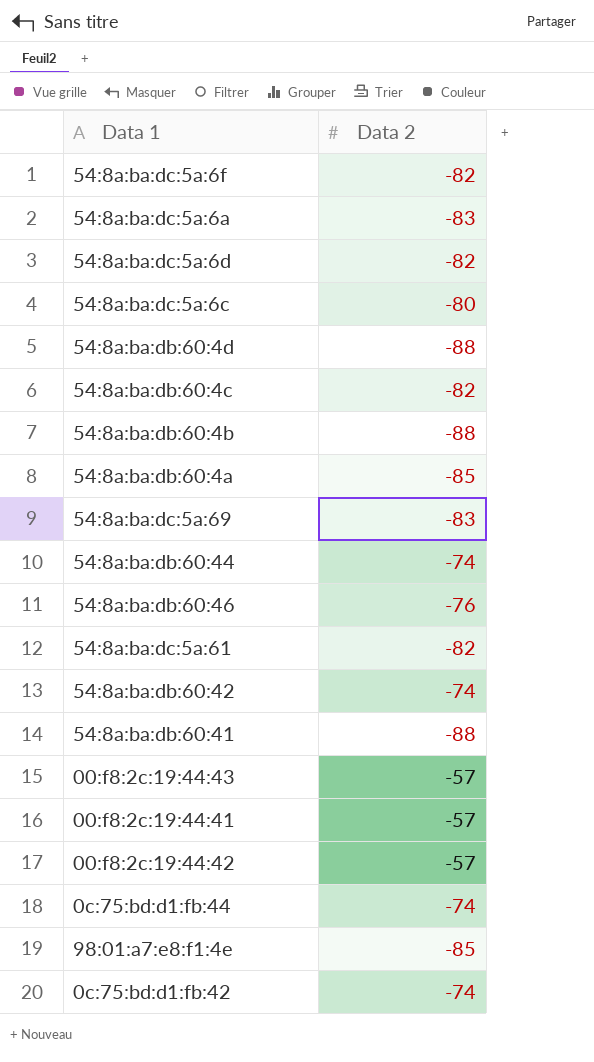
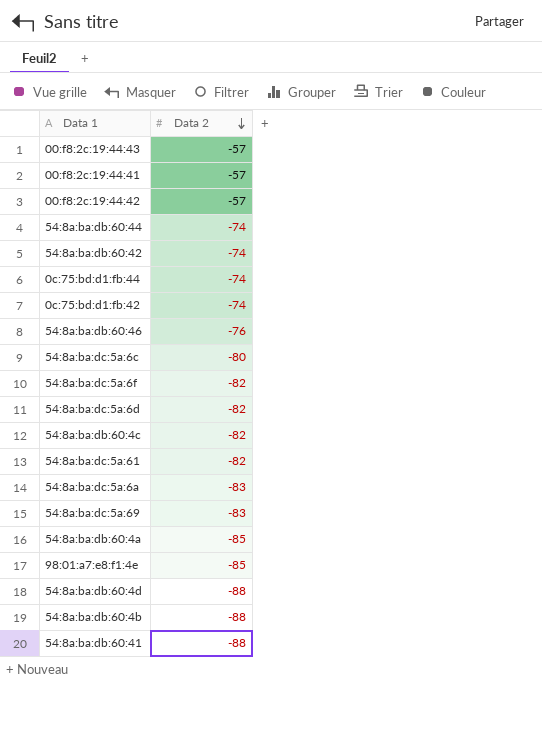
row order: none -> Data 2 descending

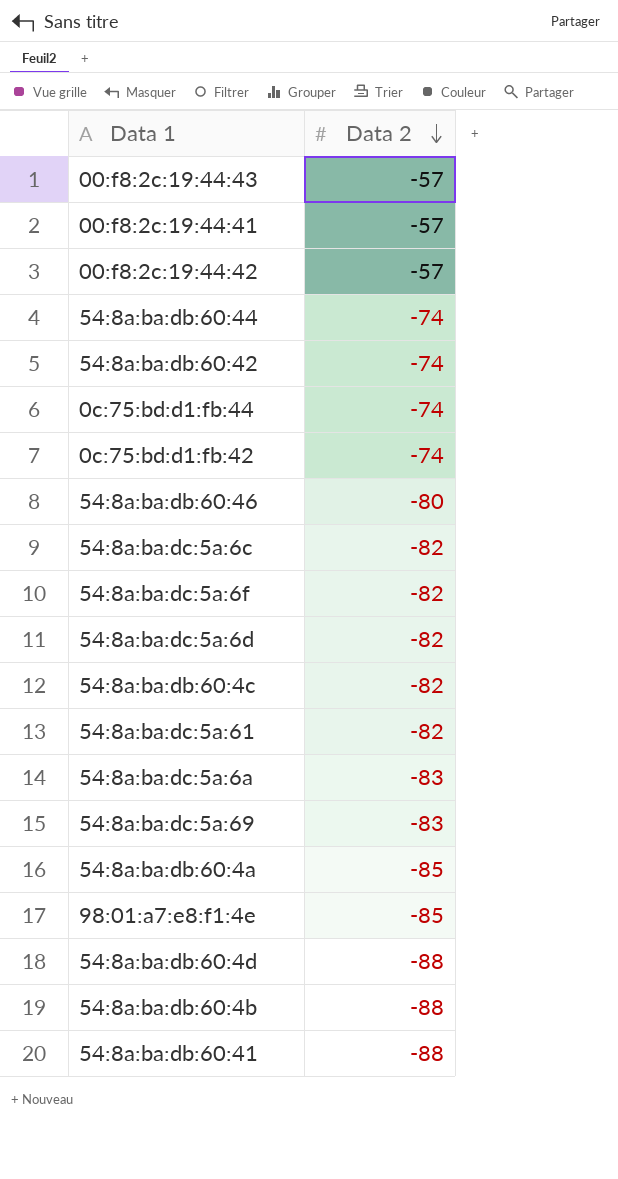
54:8a:ba:db:60:46 | Data 2: -76 -> -80
54:8a:ba:dc:5a:6c | Data 2: -80 -> -82

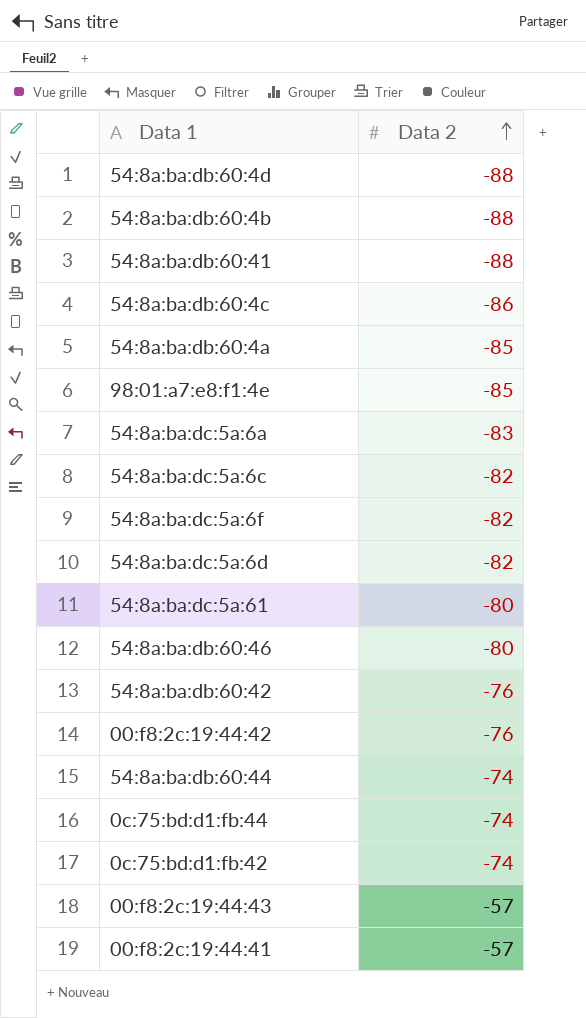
row order: Data 2 descending -> Data 2 ascending
row 54:8a:ba:dc:5a:69: -83 -> none
54:8a:ba:db:60:4c | Data 2: -82 -> -86
54:8a:ba:dc:5a:61 | Data 2: -82 -> -80
54:8a:ba:db:60:42 | Data 2: -74 -> -76
00:f8:2c:19:44:42 | Data 2: -57 -> -76

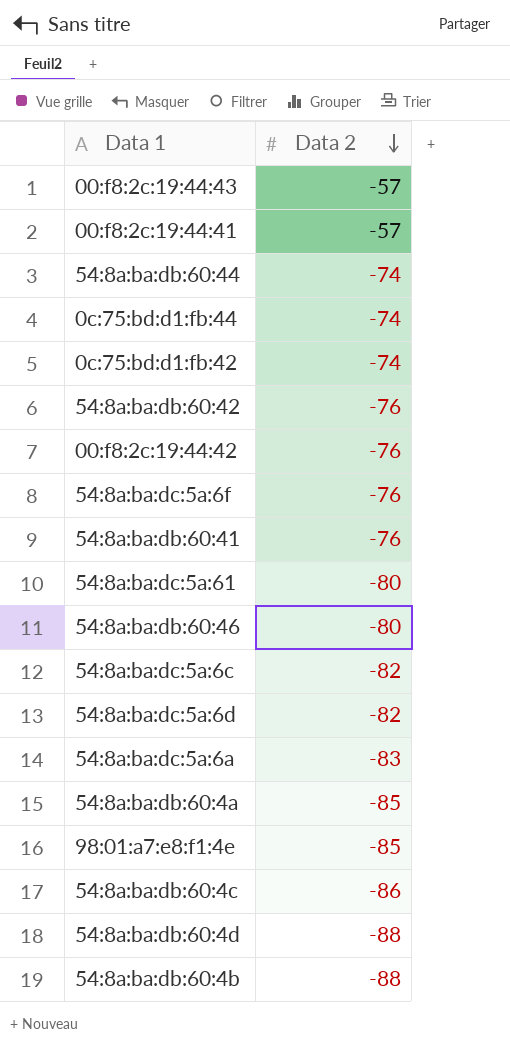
row order: Data 2 ascending -> Data 2 descending
54:8a:ba:dc:5a:6f | Data 2: -82 -> -76
54:8a:ba:db:60:41 | Data 2: -88 -> -76

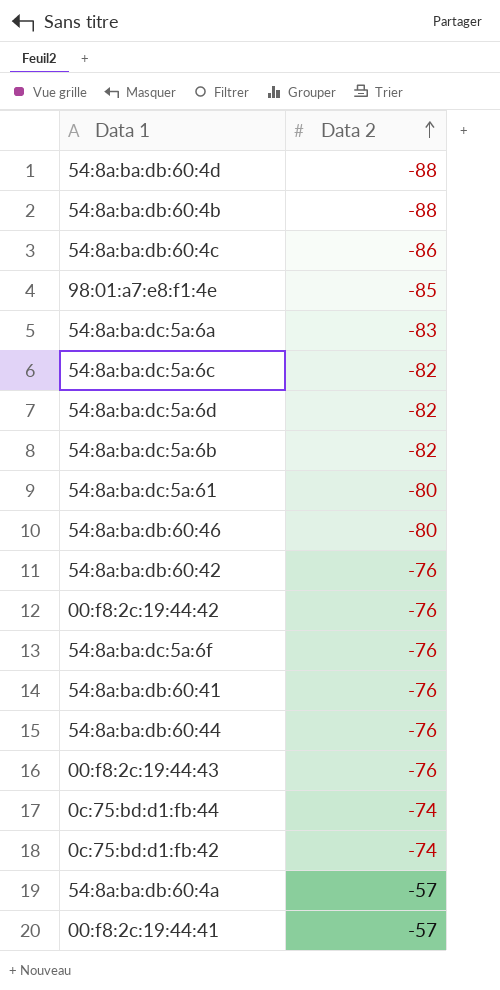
row order: Data 2 descending -> Data 2 ascending
row 54:8a:ba:dc:5a:6b: none -> -82
54:8a:ba:db:60:44 | Data 2: -74 -> -76
00:f8:2c:19:44:43 | Data 2: -57 -> -76
54:8a:ba:db:60:4a | Data 2: -85 -> -57

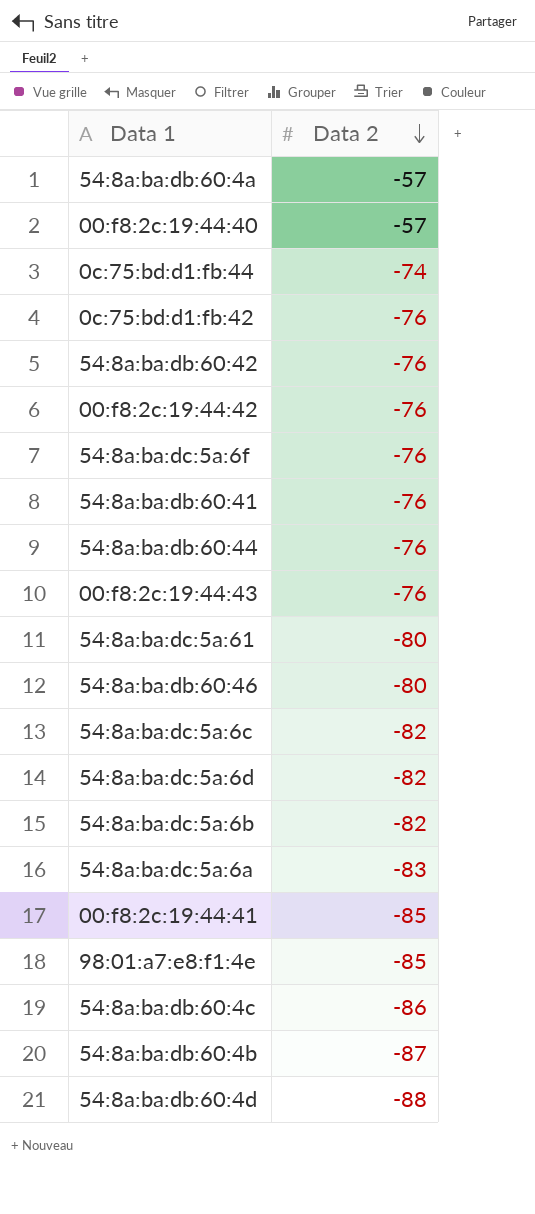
row order: Data 2 ascending -> Data 2 descending
row 00:f8:2c:19:44:40: none -> -57
0c:75:bd:d1:fb:42 | Data 2: -74 -> -76
00:f8:2c:19:44:41 | Data 2: -57 -> -85
54:8a:ba:db:60:4b | Data 2: -88 -> -87

